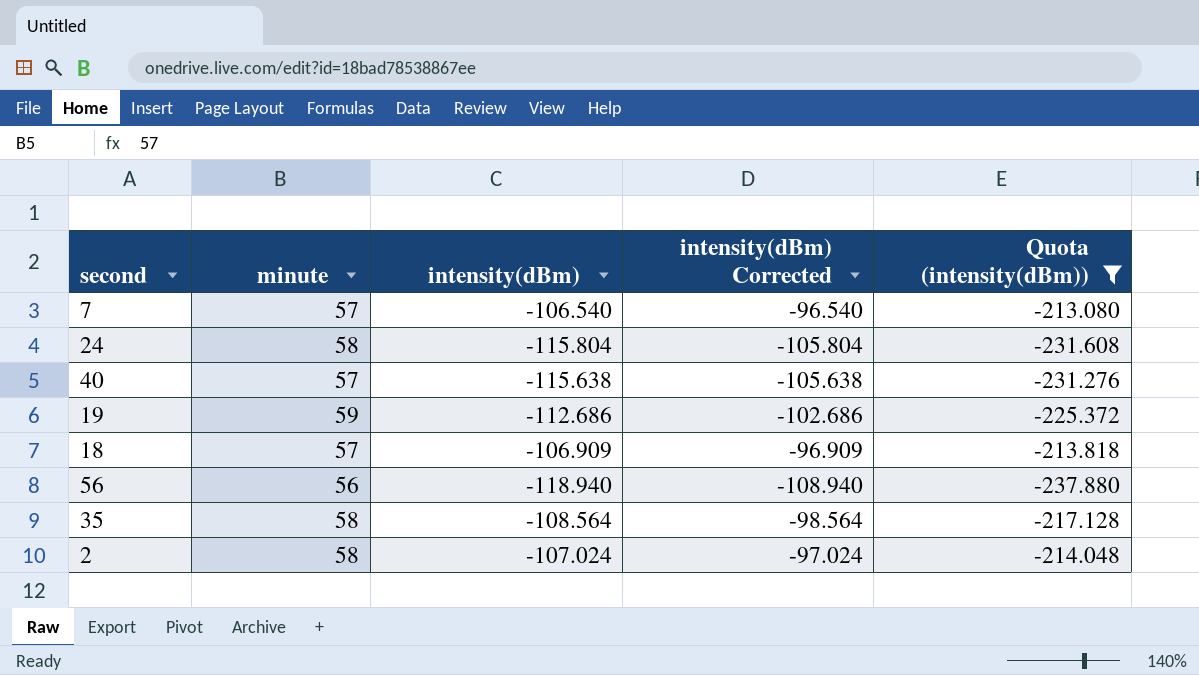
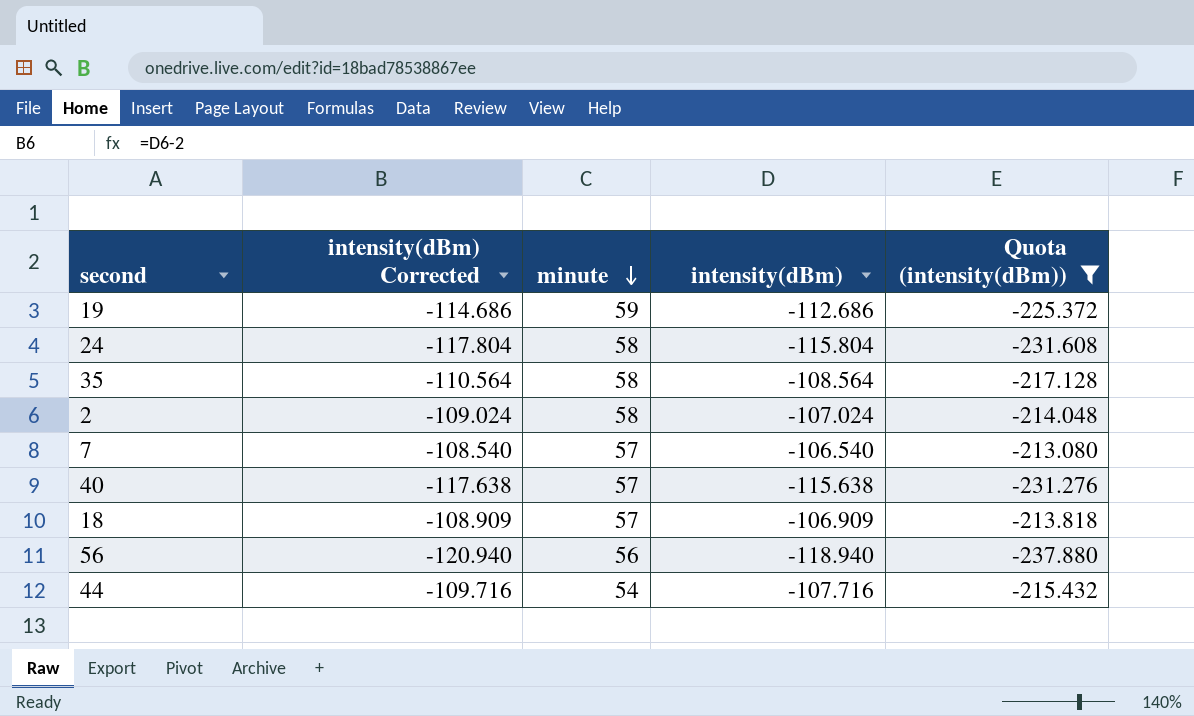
row order: none -> minute descending
column intensity(dBm) Corrected | formula: [intensity(dBm)] + 10 -> [intensity(dBm)] - 2
column intensity(dBm) Corrected | position: 4 -> 2
row 44: none -> -109.716 | 54 | -107.716 | -215.432

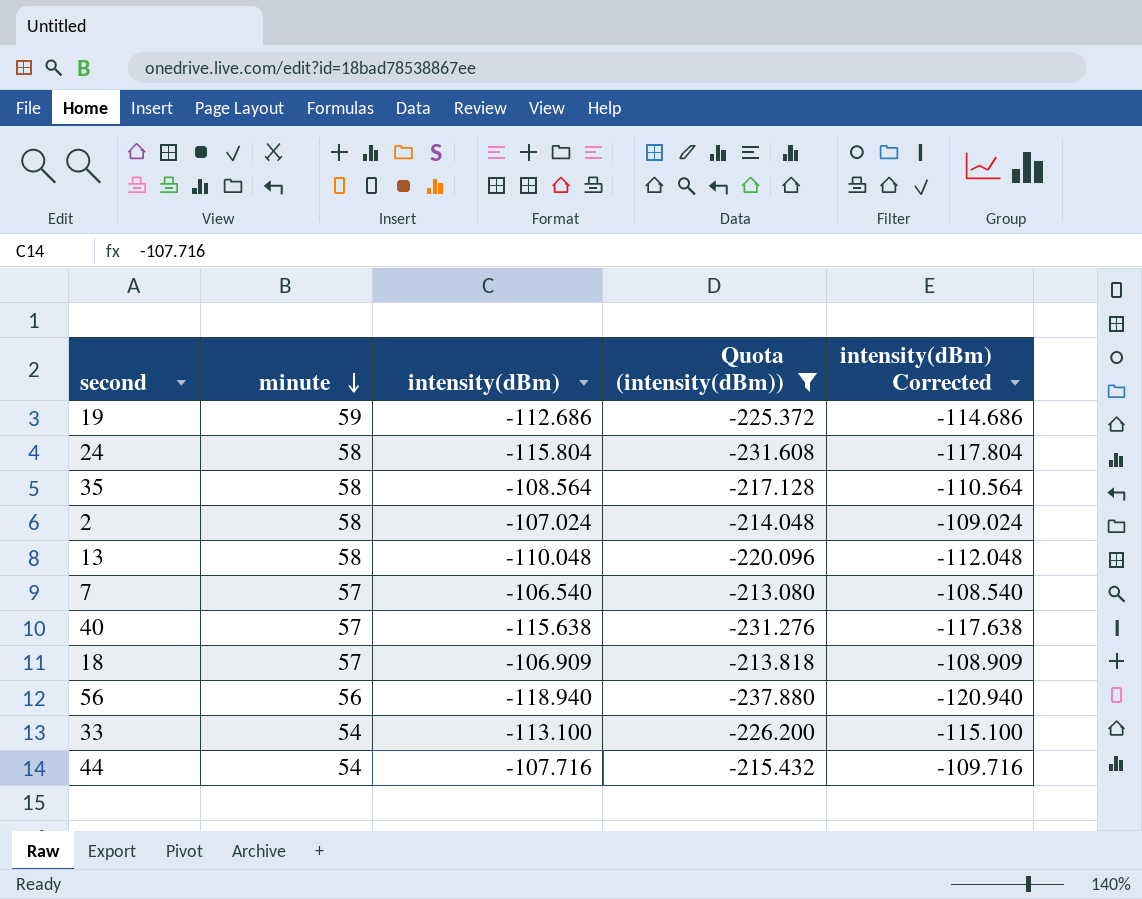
column intensity(dBm) Corrected | position: 2 -> 5
row 13: none -> 58 | -110.048 | -220.096 | -112.048
row 33: none -> 54 | -113.100 | -226.200 | -115.100

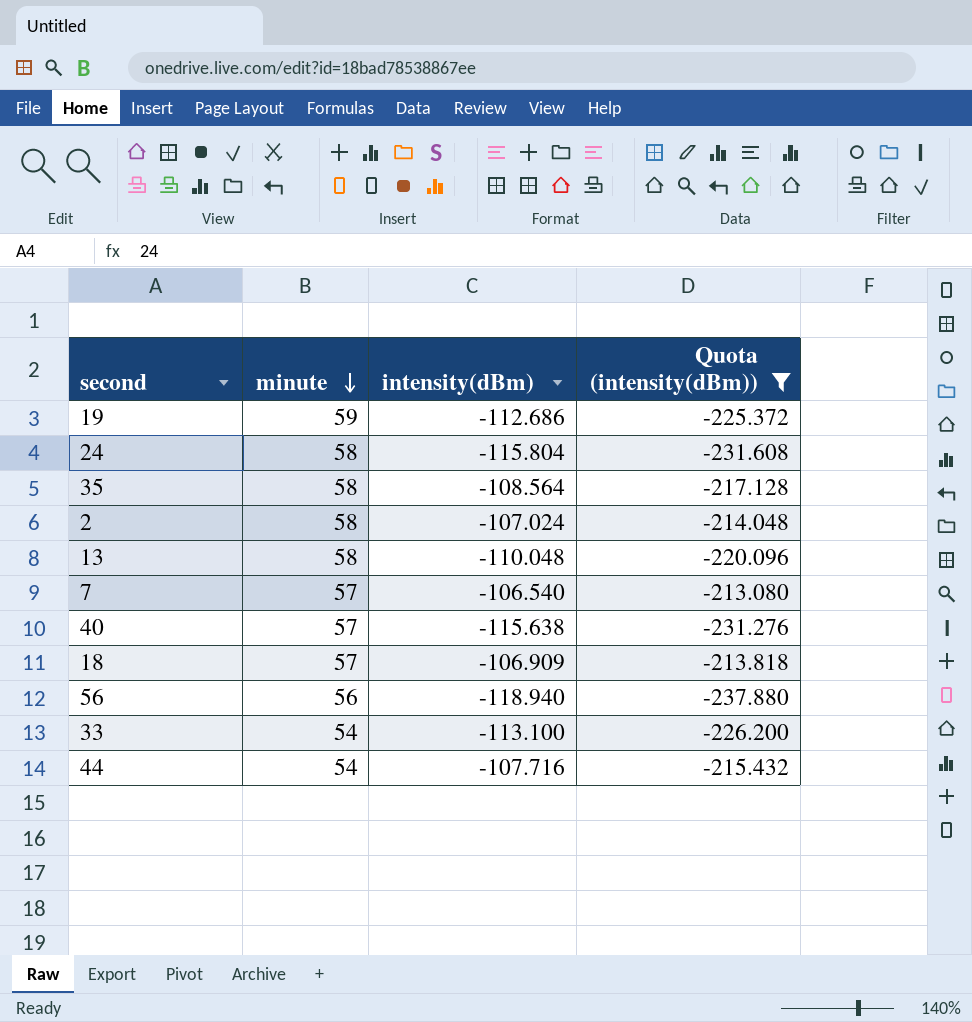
column intensity(dBm) Corrected | formula: [intensity(dBm)] - 2 -> none

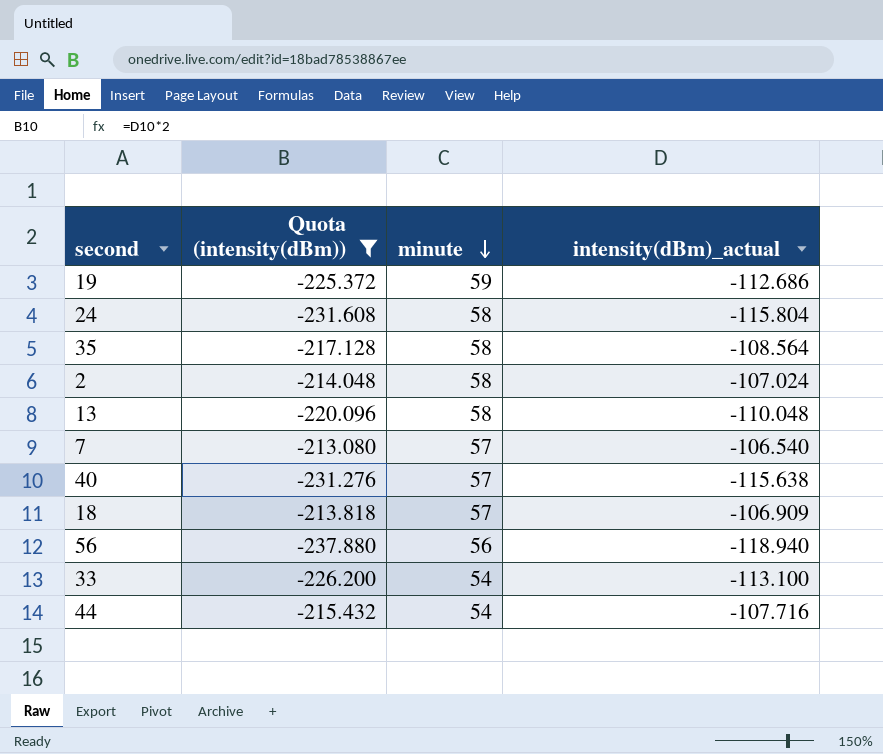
column Quota (intensity(dBm)) | position: 4 -> 2
column name: intensity(dBm) -> intensity(dBm)_actual

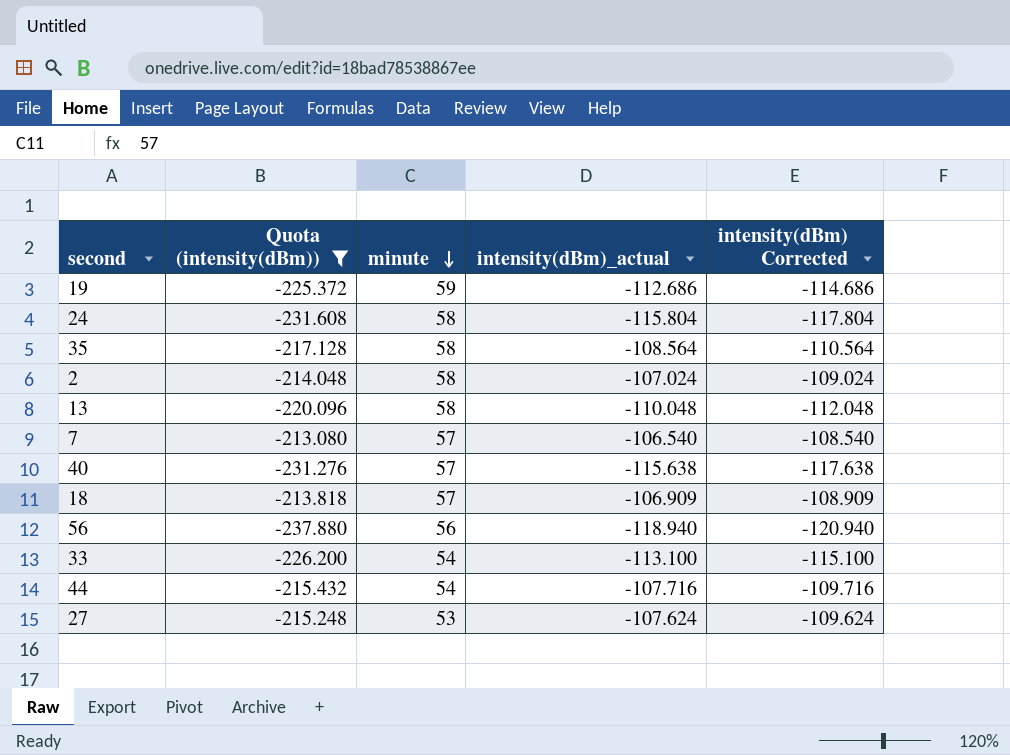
column intensity(dBm) Corrected | formula: none -> [intensity(dBm)_actual] - 2
row 27: none -> -215.248 | 53 | -107.624 | -109.624

